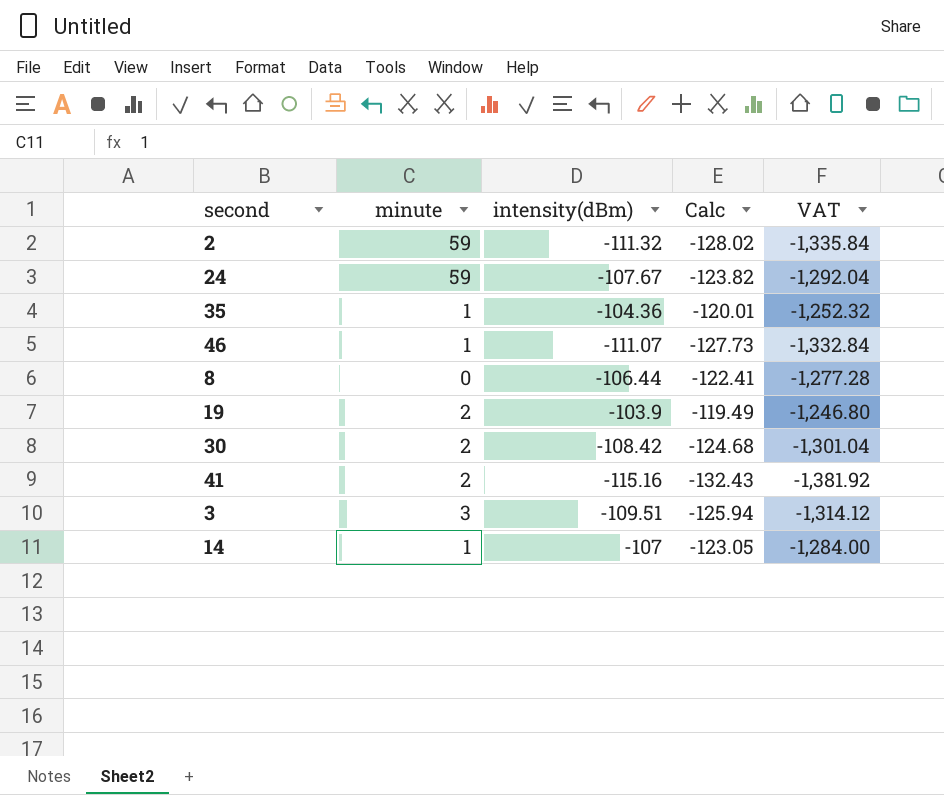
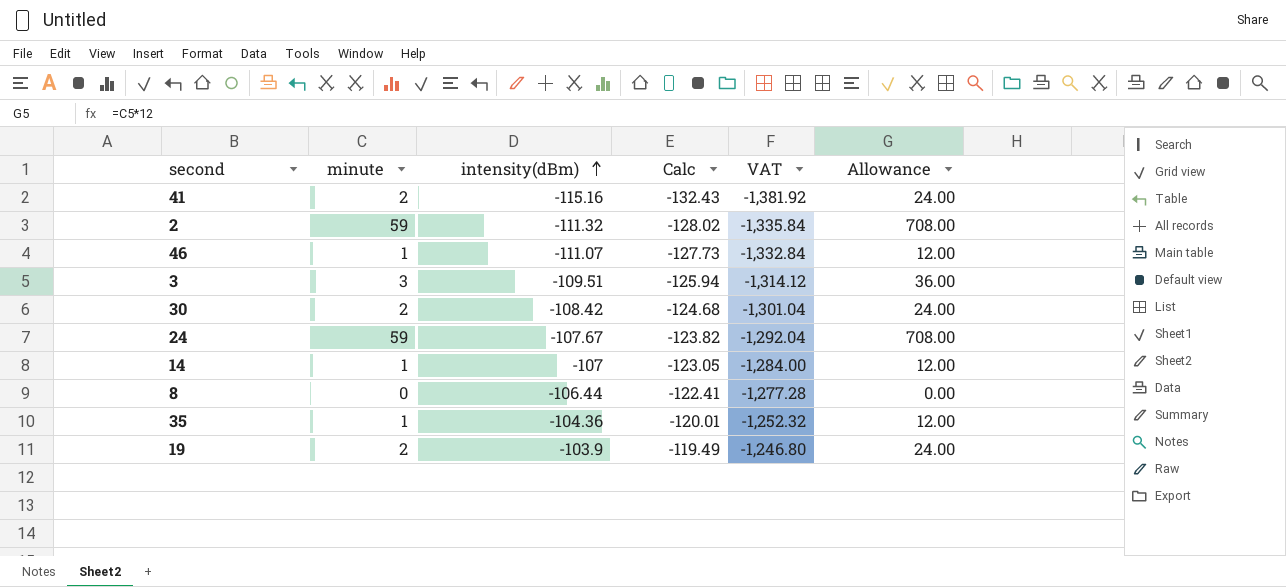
row order: none -> intensity(dBm) ascending
column Allowance | formula: none -> [minute] * 12

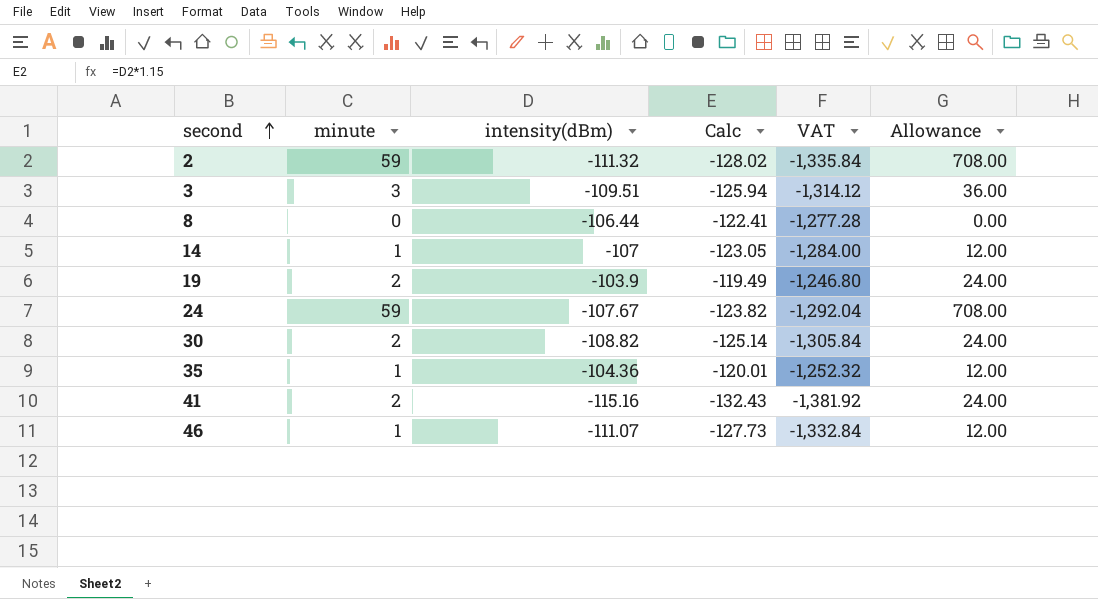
row order: intensity(dBm) ascending -> second ascending
30 | intensity(dBm): -108.42 -> -108.82
30 | Calc: -124.68 -> -125.14
30 | VAT: -1,301.04 -> -1,305.84

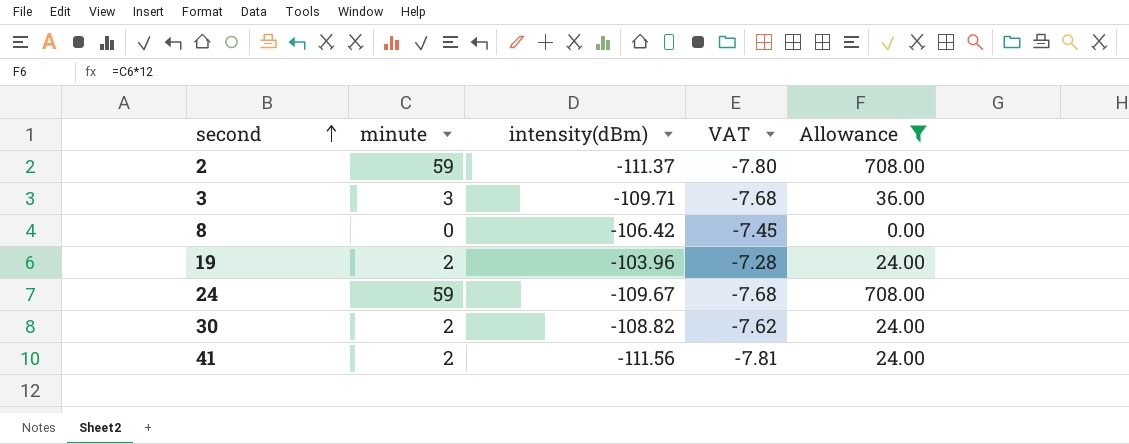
filter: none -> Allowance != 12.00
column Calc | formula: [intensity(dBm)] * 1.15 -> none
column VAT | formula: [intensity(dBm)] * 12 -> [intensity(dBm)] * 0.07
2 | intensity(dBm): -111.32 -> -111.37
3 | intensity(dBm): -109.51 -> -109.71
8 | intensity(dBm): -106.44 -> -106.42
19 | intensity(dBm): -103.9 -> -103.96
24 | intensity(dBm): -107.67 -> -109.67
41 | intensity(dBm): -115.16 -> -111.56

